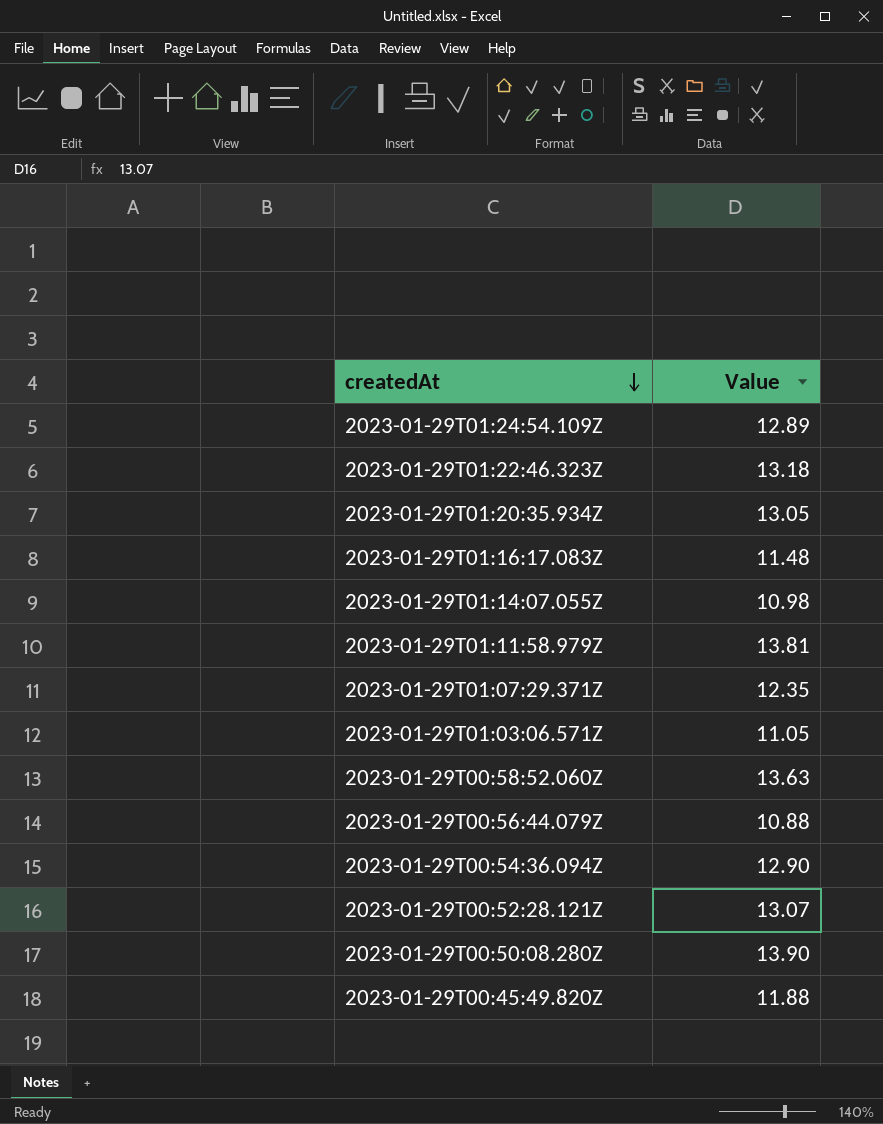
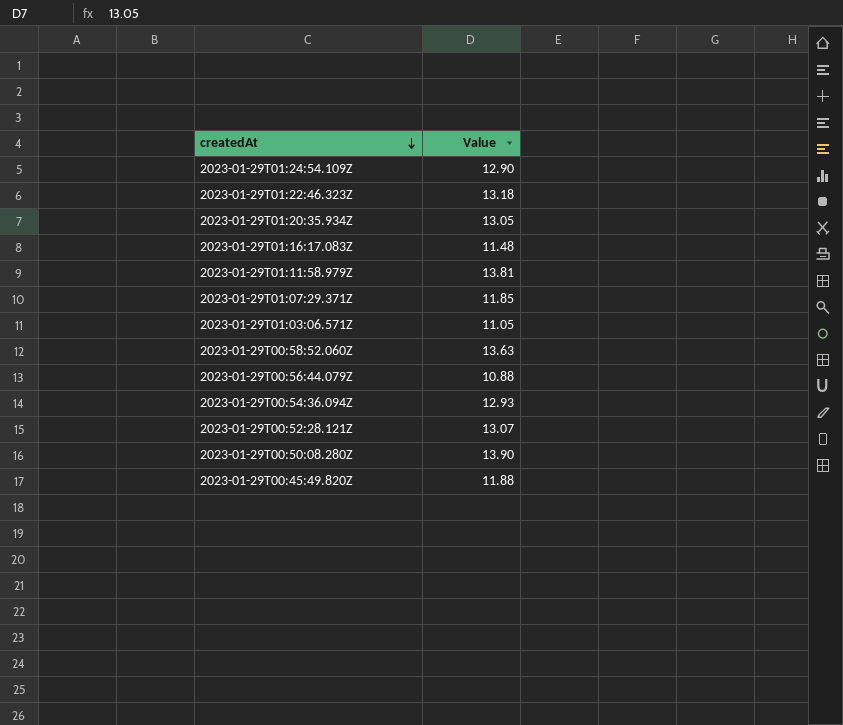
row 2023-01-29T01:14:07.055Z: 10.98 -> none
2023-01-29T01:24:54.109Z | Value: 12.89 -> 12.90
2023-01-29T01:07:29.371Z | Value: 12.35 -> 11.85
2023-01-29T00:54:36.094Z | Value: 12.90 -> 12.93

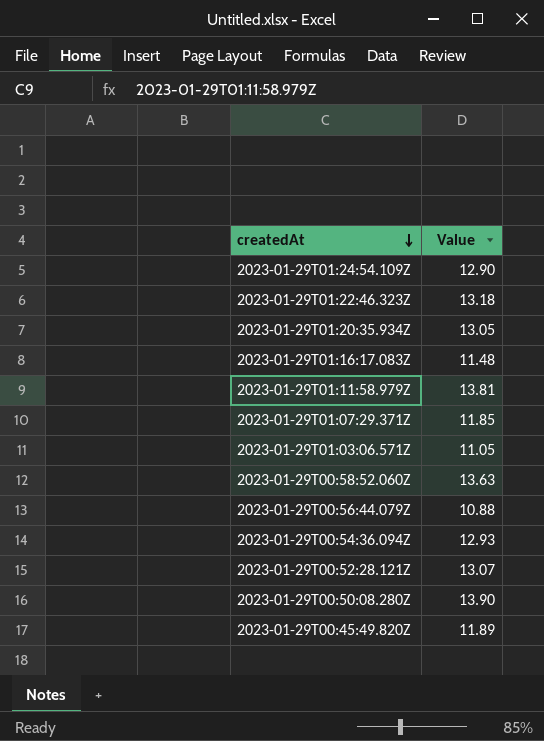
2023-01-29T00:45:49.820Z | Value: 11.88 -> 11.89

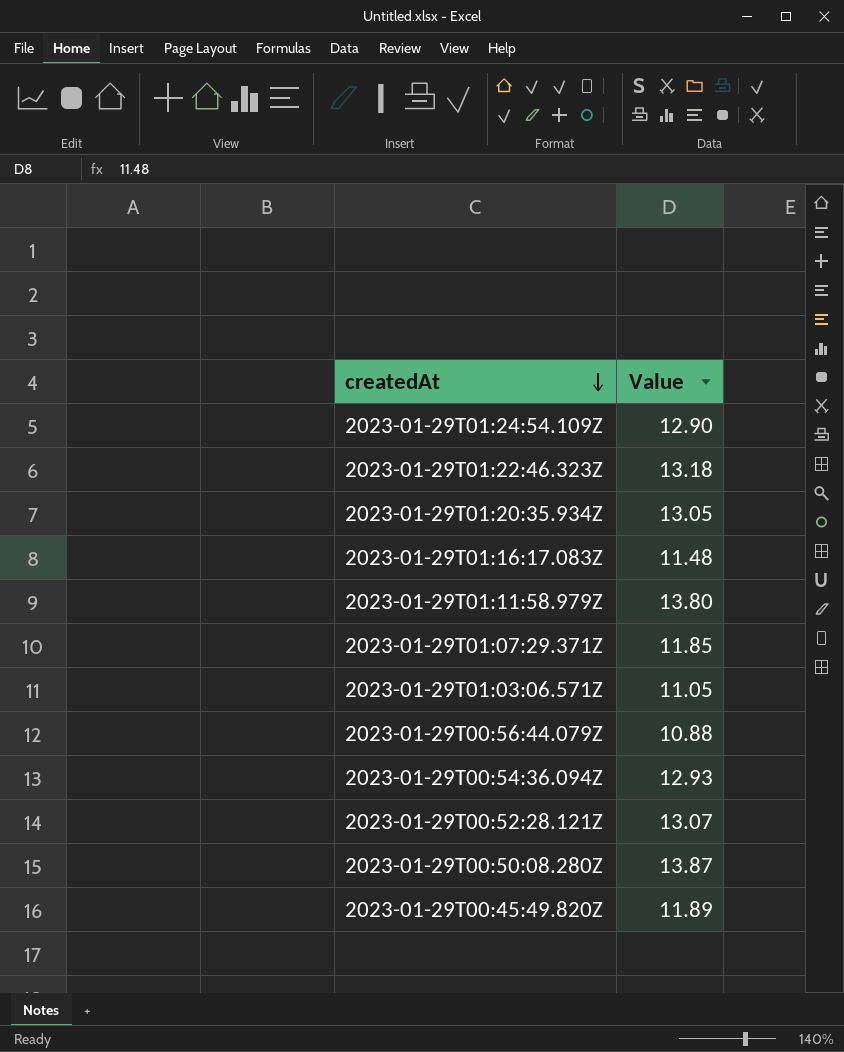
row 2023-01-29T00:58:52.060Z: 13.63 -> none
2023-01-29T01:11:58.979Z | Value: 13.81 -> 13.80
2023-01-29T00:50:08.280Z | Value: 13.90 -> 13.87

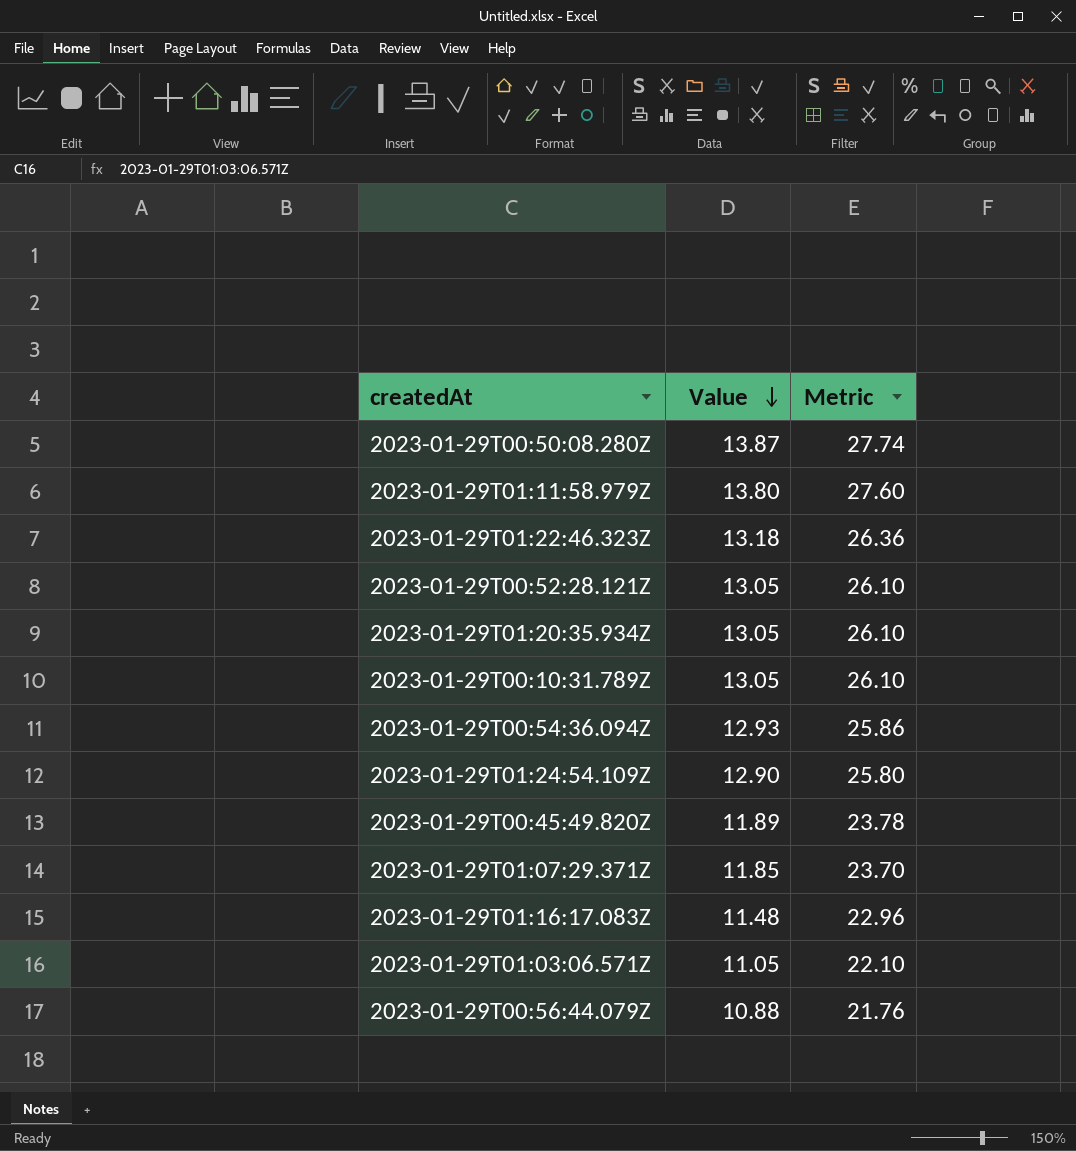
row order: createdAt descending -> Value descending
column Metric | formula: none -> [Value] * 2
2023-01-29T00:52:28.121Z | Value: 13.07 -> 13.05
row 2023-01-29T00:10:31.789Z: none -> 13.05 | 26.10

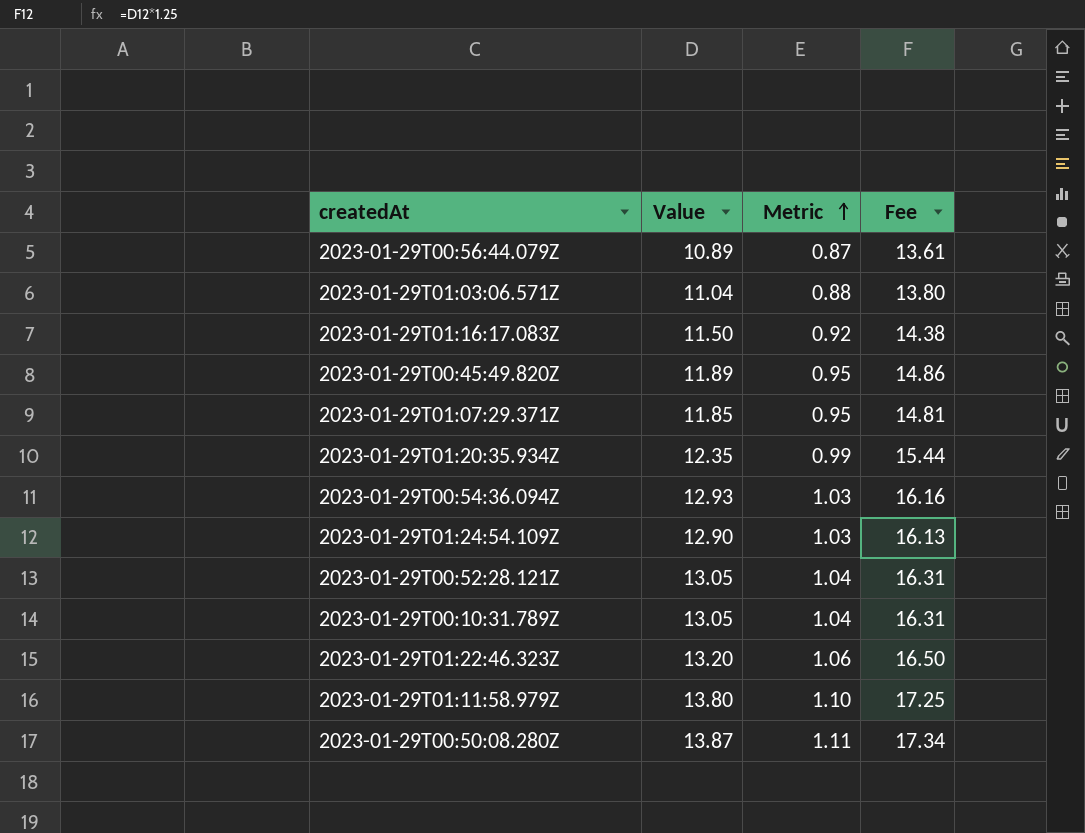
row order: Value descending -> Metric ascending
column Metric | formula: [Value] * 2 -> [Value] * 0.08
column Fee | formula: none -> [Value] * 1.25
2023-01-29T00:56:44.079Z | Value: 10.88 -> 10.89
2023-01-29T01:03:06.571Z | Value: 11.05 -> 11.04
2023-01-29T01:16:17.083Z | Value: 11.48 -> 11.50
2023-01-29T01:20:35.934Z | Value: 13.05 -> 12.35
2023-01-29T01:22:46.323Z | Value: 13.18 -> 13.20

